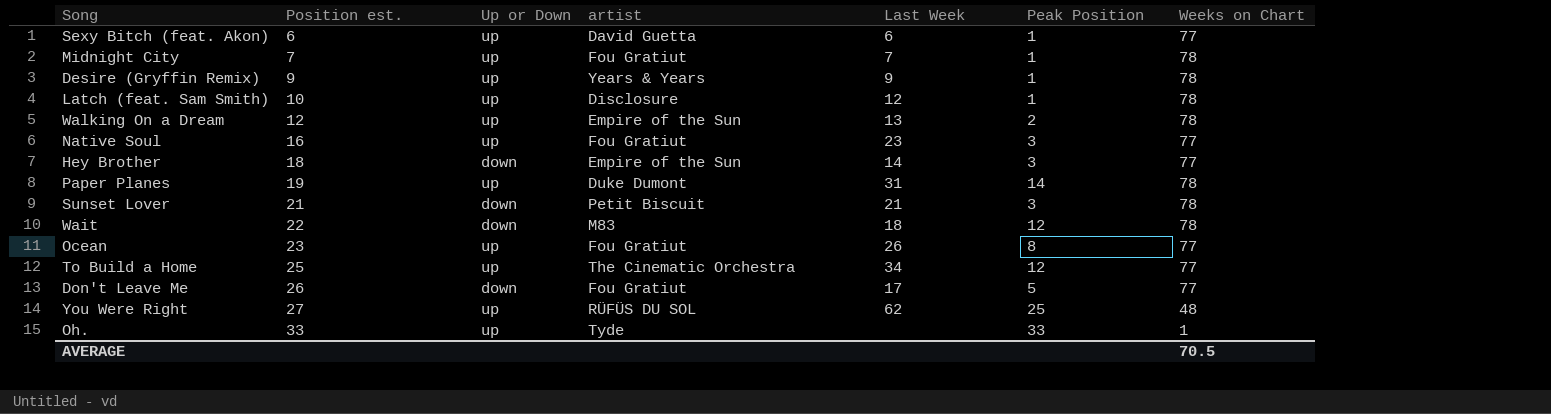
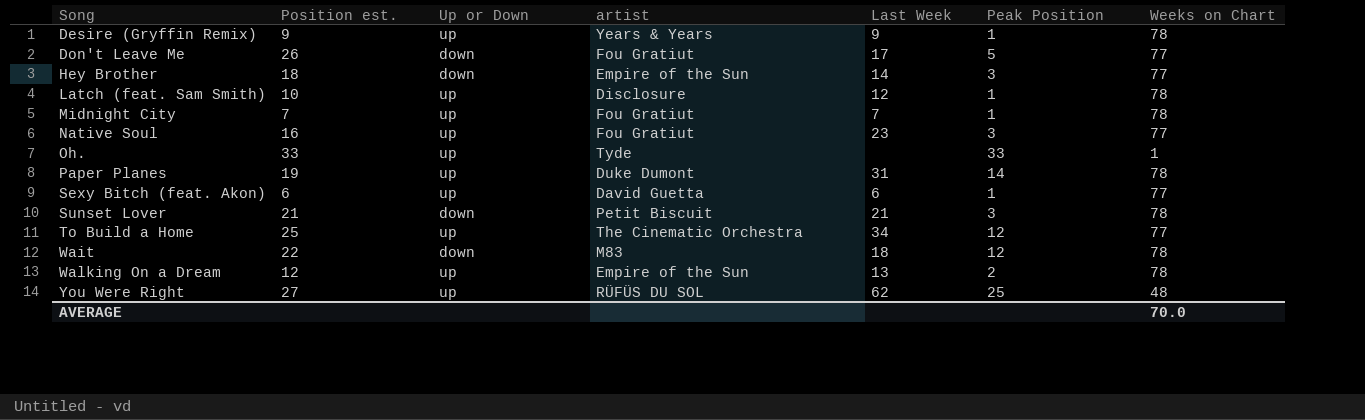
row order: Position est. ascending -> Song ascending
row Ocean: 23 | up | Fou Gratiut | 26 | 8 | 77 -> none
AVERAGE | Weeks on Chart: 70.5 -> 70.0

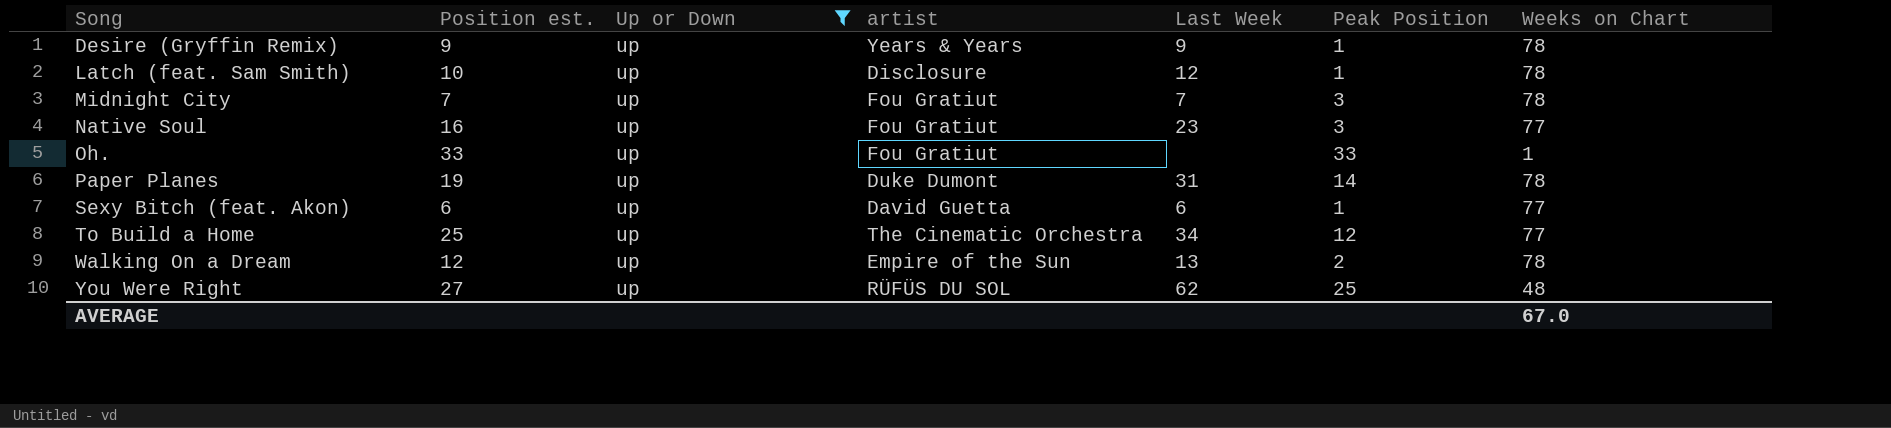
filter: none -> Up or Down = up
Midnight City | Peak Position: 1 -> 3
Oh. | artist: Tyde -> Fou Gratiut
AVERAGE | Weeks on Chart: 70.0 -> 67.0

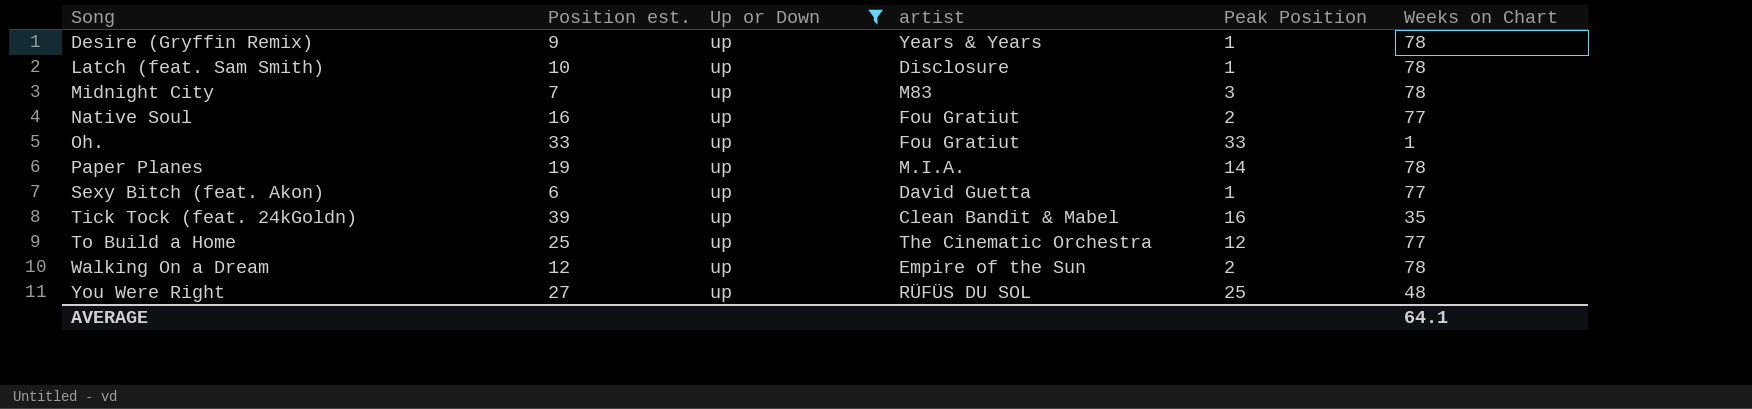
column Last Week | position: 5 -> none
Midnight City | artist: Fou Gratiut -> M83
Native Soul | Peak Position: 3 -> 2
Paper Planes | artist: Duke Dumont -> M.I.A.
row Tick Tock (feat. 24kGoldn): none -> 39 | up | Clean Bandit & Mabel | 16 | 35
AVERAGE | Weeks on Chart: 67.0 -> 64.1

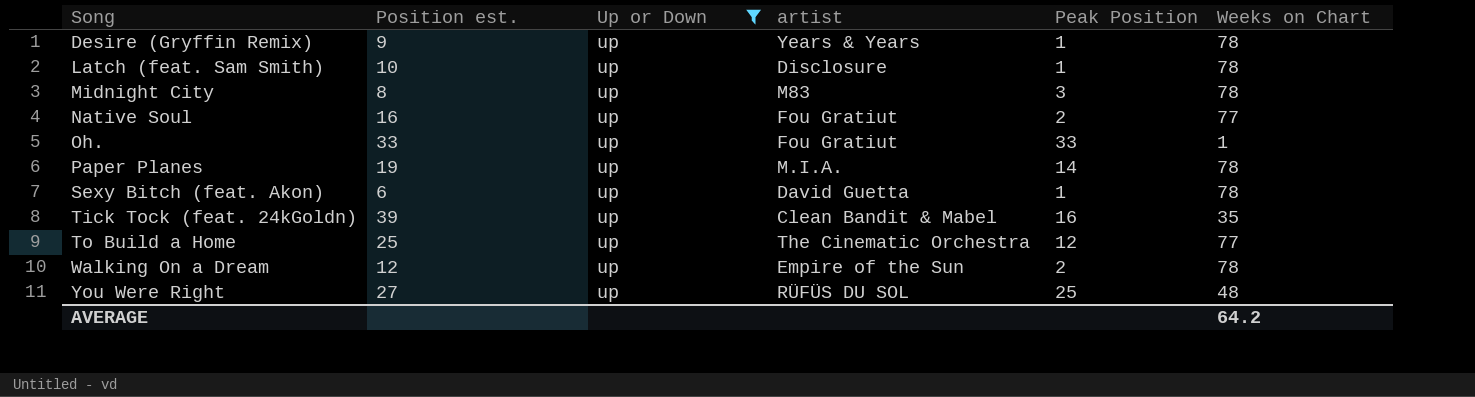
Midnight City | Position est.: 7 -> 8
Sexy Bitch (feat. Akon) | Weeks on Chart: 77 -> 78
AVERAGE | Weeks on Chart: 64.1 -> 64.2

